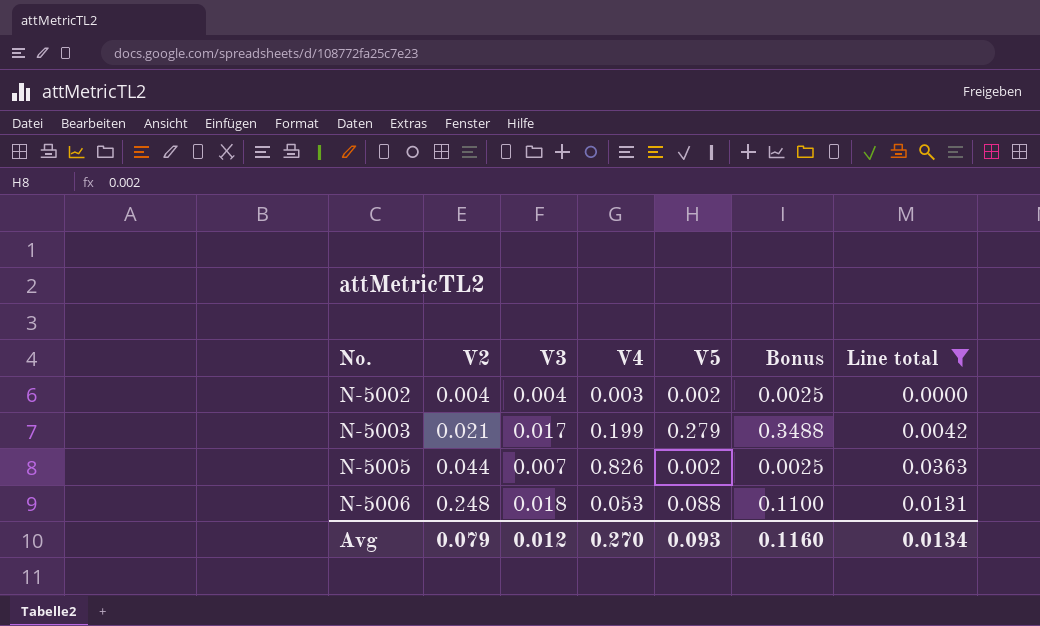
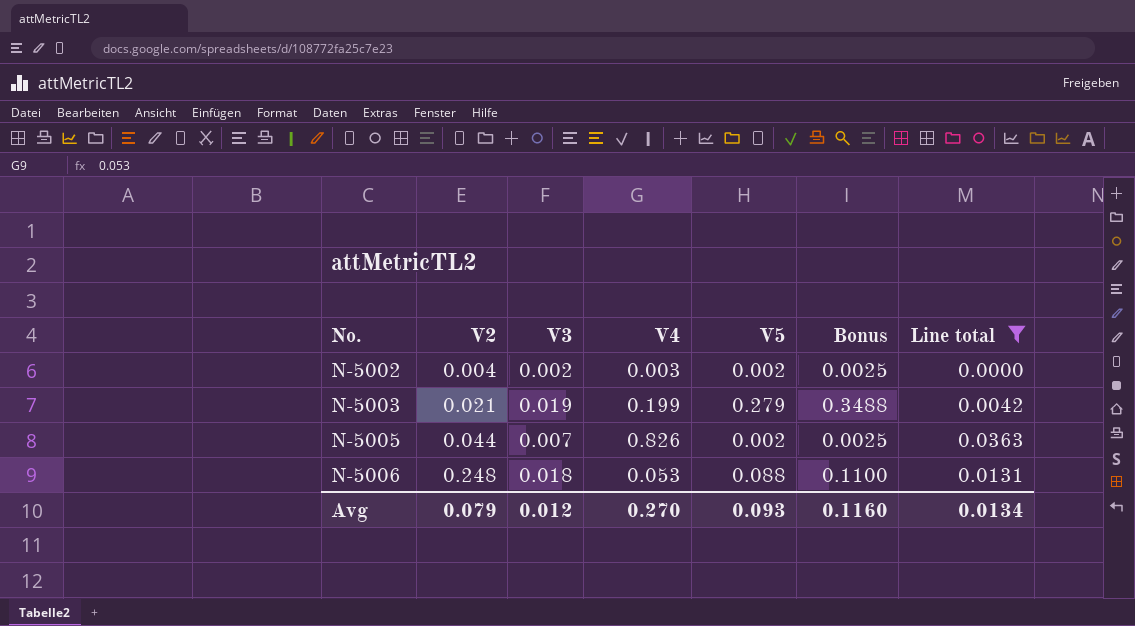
N-5002 | V3: 0.004 -> 0.002
N-5003 | V3: 0.017 -> 0.019

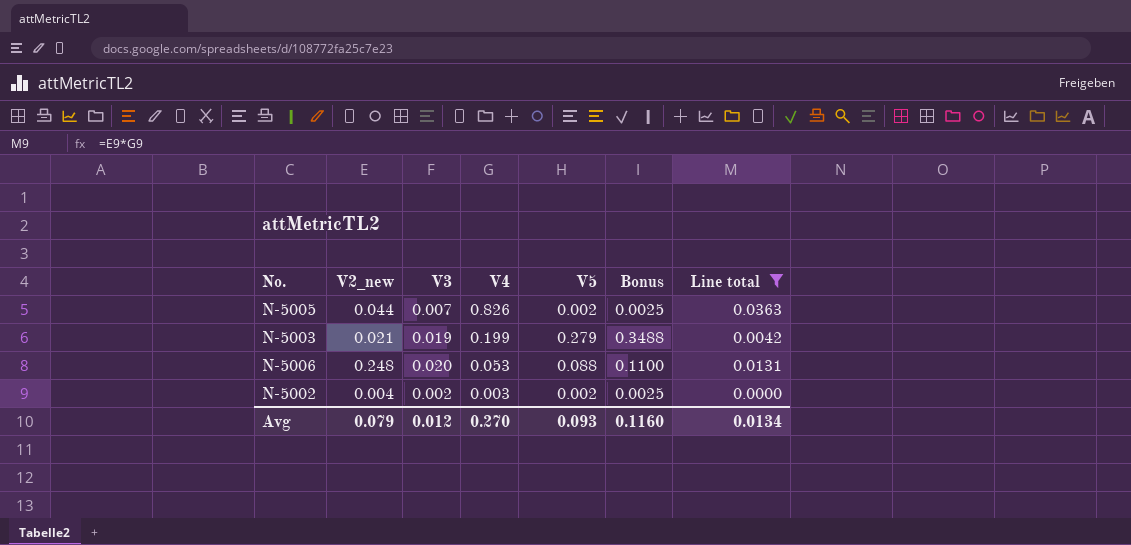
row order: No. ascending -> V4 descending
column name: V2 -> V2_new
N-5006 | V3: 0.018 -> 0.020

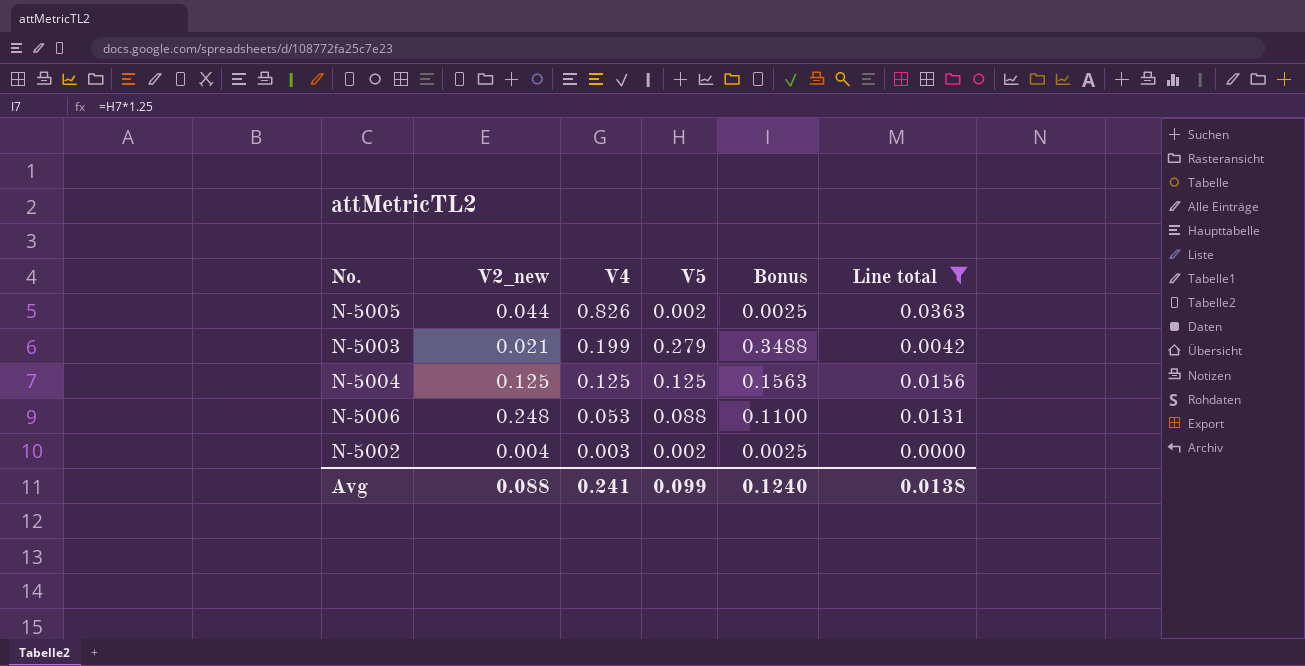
column V3 | position: 3 -> none
row N-5004: none -> 0.125 | 0.125 | 0.125 | 0.1563 | 0.0156
Avg | V2_new: 0.079 -> 0.088
Avg | V4: 0.270 -> 0.241
Avg | V5: 0.093 -> 0.099
Avg | Bonus: 0.1160 -> 0.1240
Avg | Line total: 0.0134 -> 0.0138

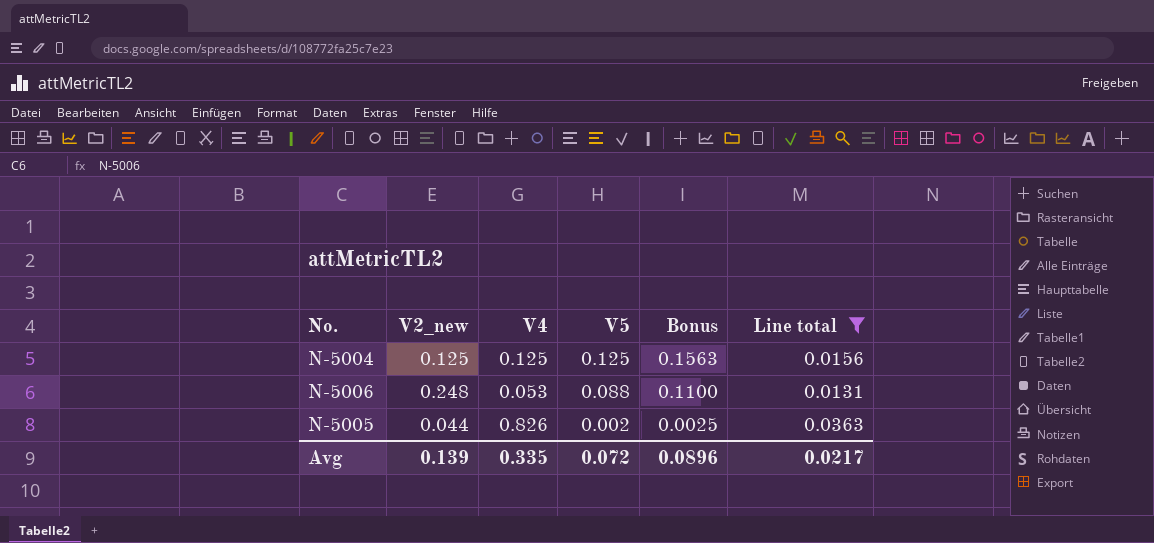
row order: V4 descending -> V5 descending
row N-5003: 0.021 | 0.199 | 0.279 | 0.3488 | 0.0042 -> none
row N-5002: 0.004 | 0.003 | 0.002 | 0.0025 | 0.0000 -> none
Avg | V2_new: 0.088 -> 0.139
Avg | V4: 0.241 -> 0.335
Avg | V5: 0.099 -> 0.072
Avg | Bonus: 0.1240 -> 0.0896
Avg | Line total: 0.0138 -> 0.0217

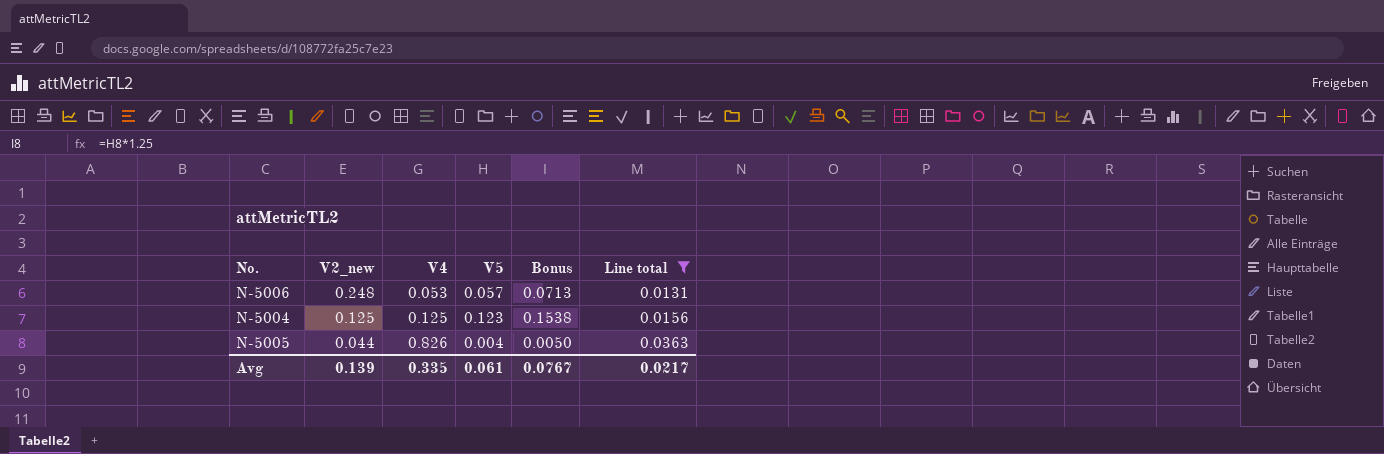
row order: V5 descending -> V2_new descending
N-5006 | V5: 0.088 -> 0.057
N-5006 | Bonus: 0.1100 -> 0.0713
N-5004 | V5: 0.125 -> 0.123
N-5004 | Bonus: 0.1563 -> 0.1538
N-5005 | V5: 0.002 -> 0.004
N-5005 | Bonus: 0.0025 -> 0.0050
Avg | V5: 0.072 -> 0.061
Avg | Bonus: 0.0896 -> 0.0767

